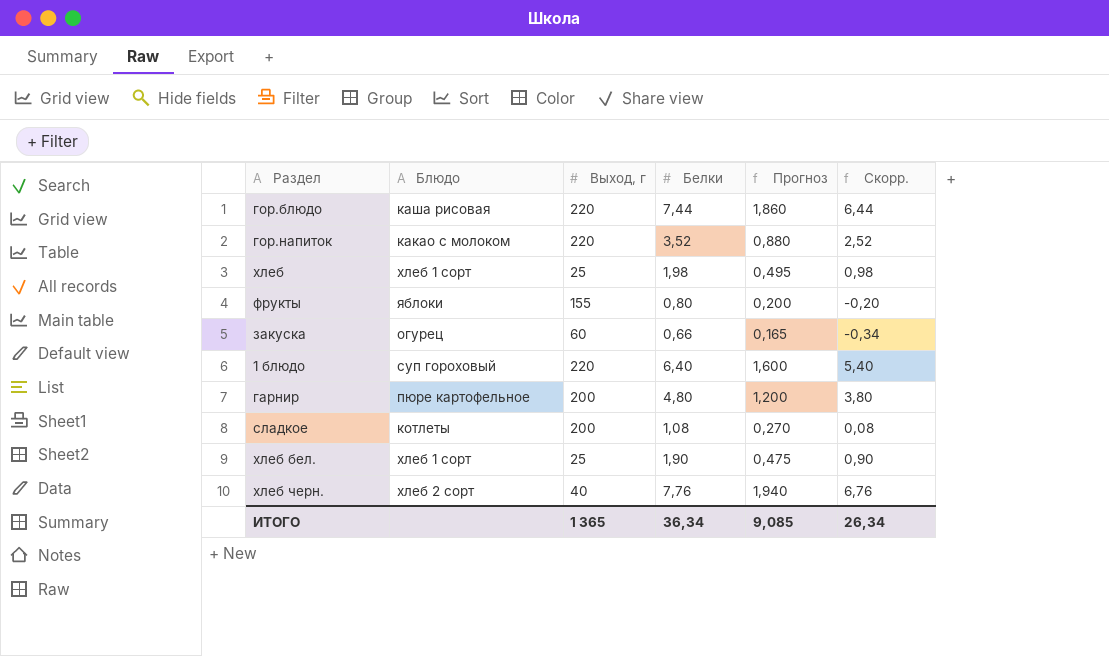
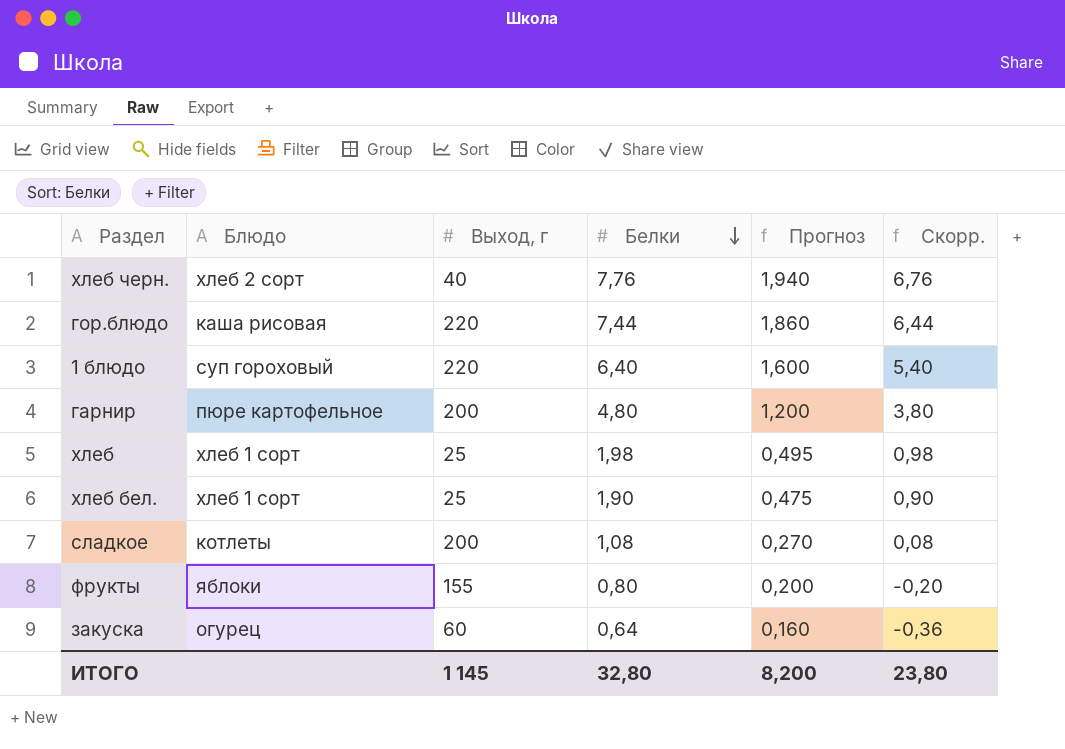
row order: none -> Белки descending
row гор.напиток: какао с молоком | 220 | 3,52 | 0,880 | 2,52 -> none
закуска | Белки: 0,66 -> 0,64
закуска | Прогноз: 0,165 -> 0,160
закуска | Скорр.: -0,34 -> -0,36
ИТОГО | Выход, г: 1 365 -> 1 145
ИТОГО | Белки: 36,34 -> 32,80
ИТОГО | Прогноз: 9,085 -> 8,200
ИТОГО | Скорр.: 26,34 -> 23,80

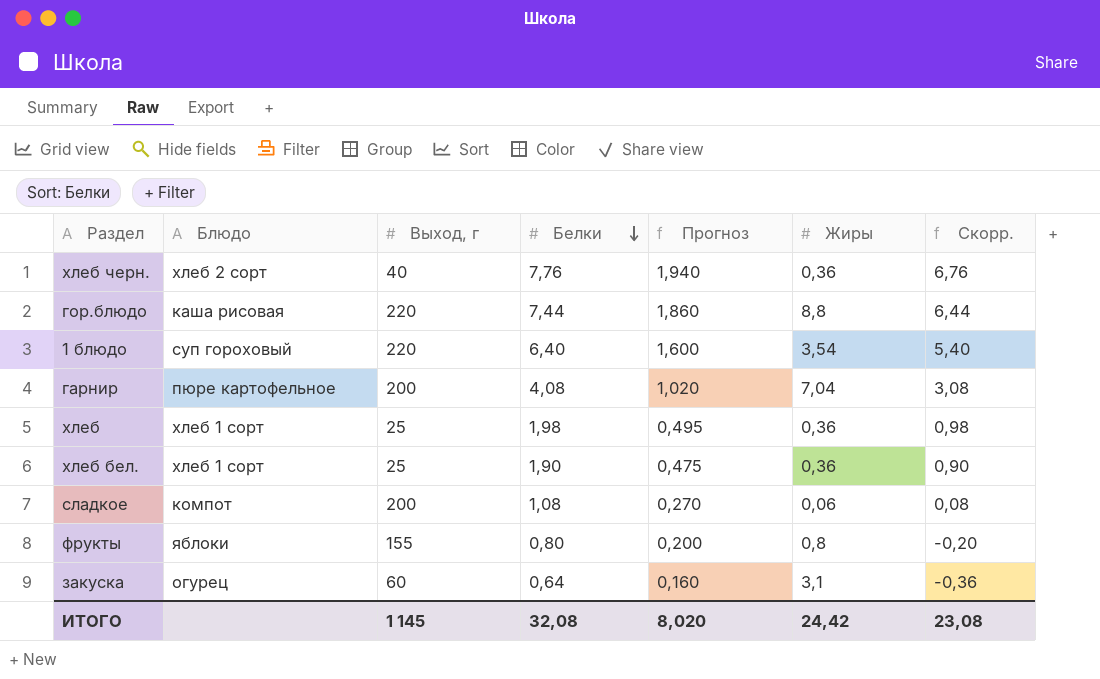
column Жиры | position: none -> 6
гарнир | Белки: 4,80 -> 4,08
гарнир | Прогноз: 1,200 -> 1,020
гарнир | Скорр.: 3,80 -> 3,08
сладкое | Блюдо: котлеты -> компот
ИТОГО | Белки: 32,80 -> 32,08
ИТОГО | Прогноз: 8,200 -> 8,020
ИТОГО | Скорр.: 23,80 -> 23,08

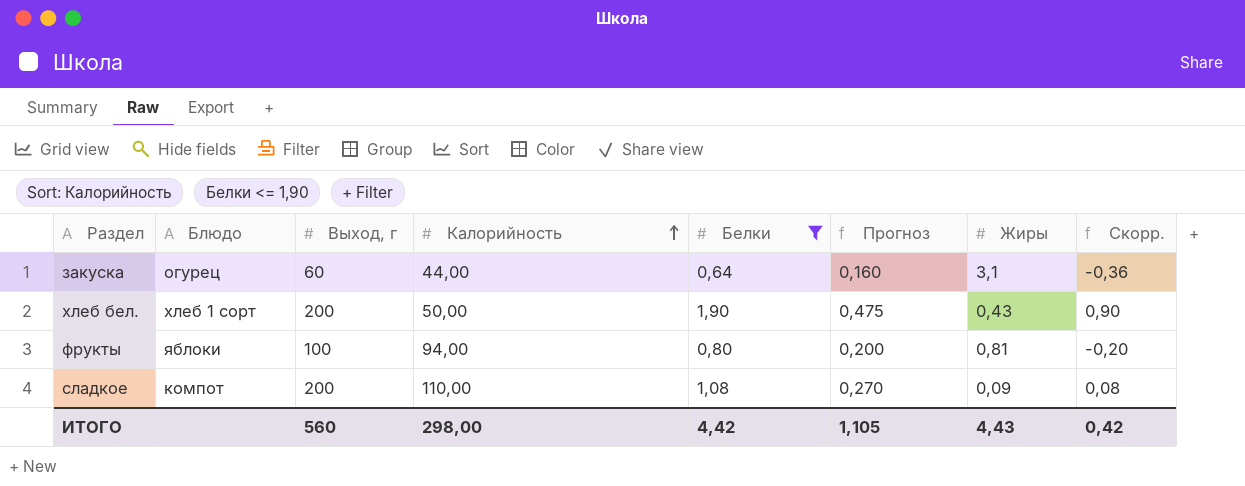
filter: none -> Белки <= 1,90
row order: Белки descending -> Калорийность ascending
column Калорийность | position: none -> 4
хлеб бел. | Выход, г: 25 -> 200
хлеб бел. | Жиры: 0,36 -> 0,43
фрукты | Выход, г: 155 -> 100
фрукты | Жиры: 0,8 -> 0,81
сладкое | Жиры: 0,06 -> 0,09
ИТОГО | Выход, г: 1 145 -> 560
ИТОГО | Белки: 32,08 -> 4,42
ИТОГО | Прогноз: 8,020 -> 1,105
ИТОГО | Жиры: 24,42 -> 4,43
ИТОГО | Скорр.: 23,08 -> 0,42

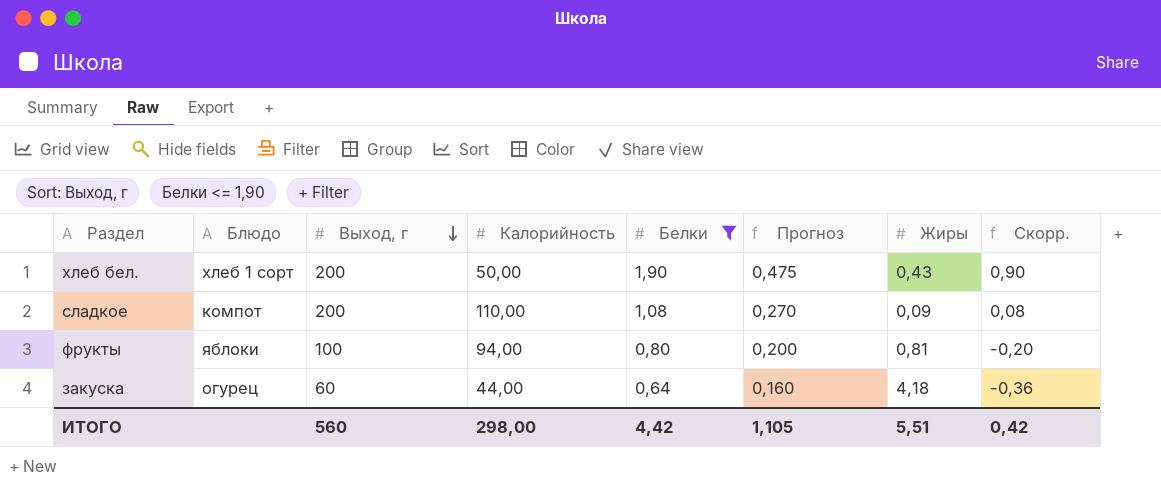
row order: Калорийность ascending -> Выход, г descending
закуска | Жиры: 3,1 -> 4,18
ИТОГО | Жиры: 4,43 -> 5,51

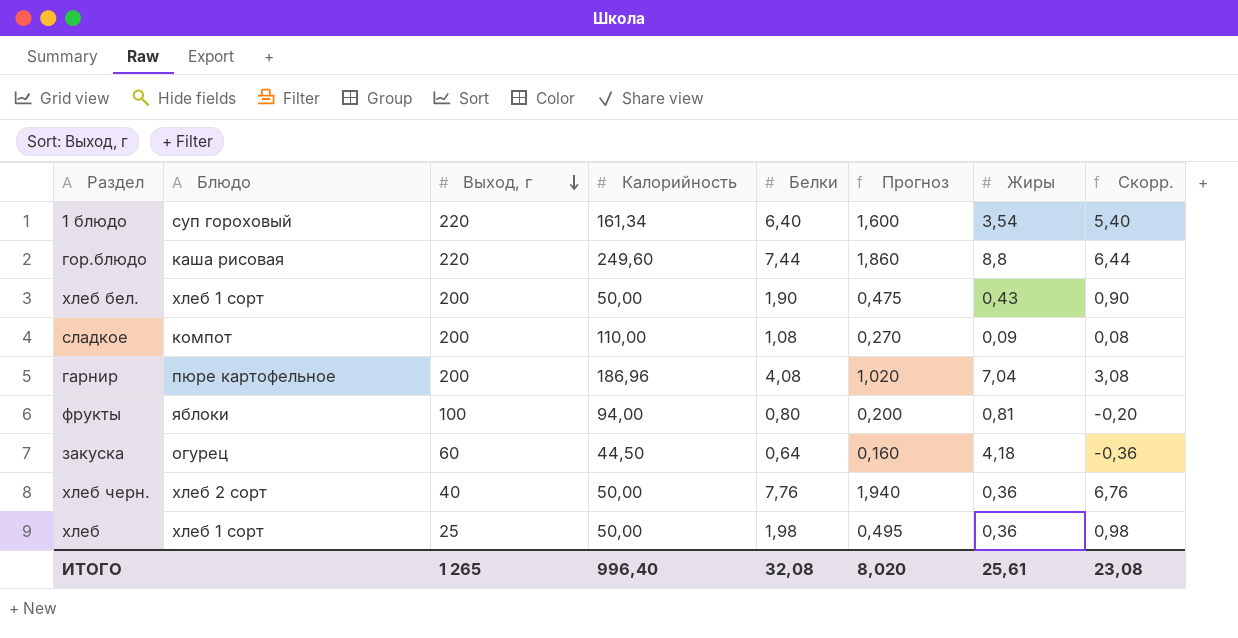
filter: Белки <= 1,90 -> none
закуска | Калорийность: 44,00 -> 44,50
ИТОГО | Выход, г: 560 -> 1 265
ИТОГО | Калорийность: 298,00 -> 996,40
ИТОГО | Белки: 4,42 -> 32,08
ИТОГО | Прогноз: 1,105 -> 8,020
ИТОГО | Жиры: 5,51 -> 25,61
ИТОГО | Скорр.: 0,42 -> 23,08

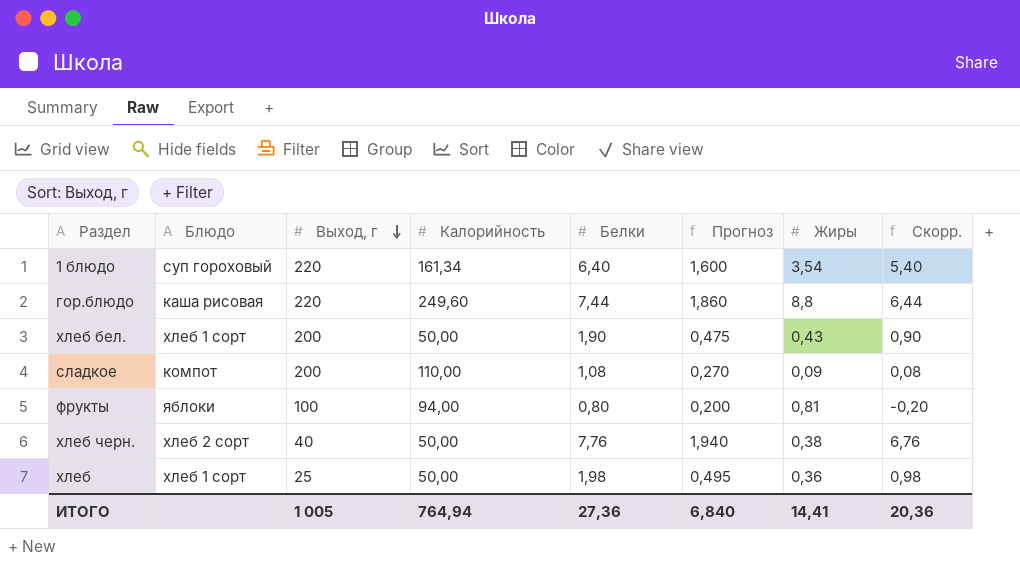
row гарнир: пюре картофельное | 200 | 186,96 | 4,08 | 1,020 | 7,04 | 3,08 -> none
row закуска: огурец | 60 | 44,50 | 0,64 | 0,160 | 4,18 | -0,36 -> none
хлеб черн. | Жиры: 0,36 -> 0,38
ИТОГО | Выход, г: 1 265 -> 1 005
ИТОГО | Калорийность: 996,40 -> 764,94
ИТОГО | Белки: 32,08 -> 27,36
ИТОГО | Прогноз: 8,020 -> 6,840
ИТОГО | Жиры: 25,61 -> 14,41
ИТОГО | Скорр.: 23,08 -> 20,36

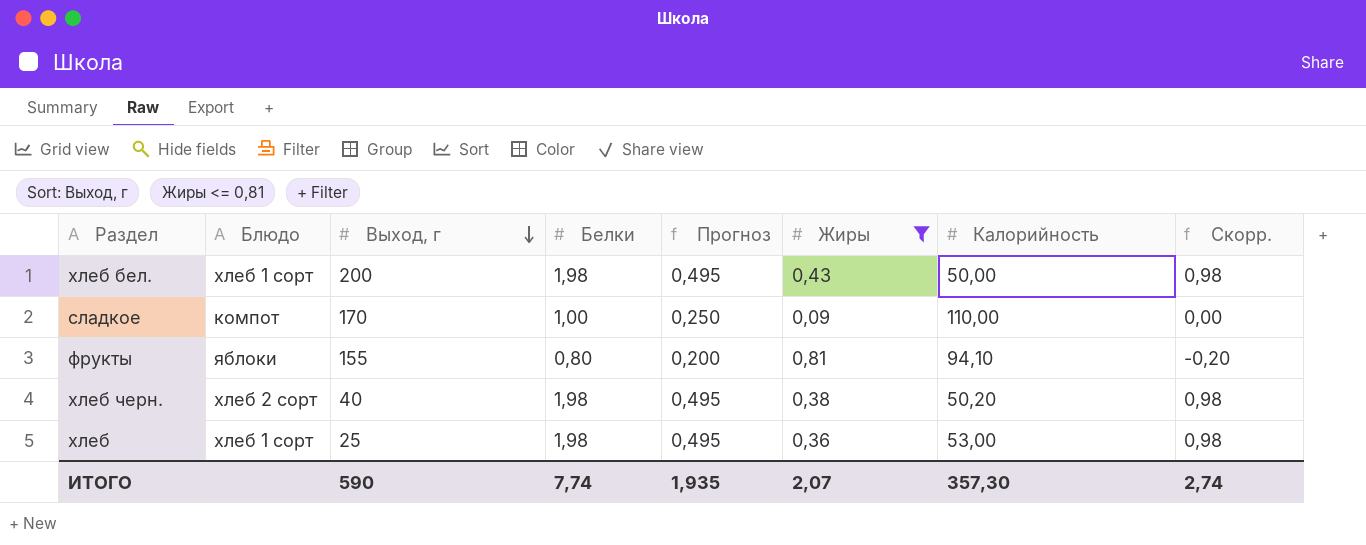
filter: none -> Жиры <= 0,81
column Калорийность | position: 4 -> 7
хлеб бел. | Белки: 1,90 -> 1,98
хлеб бел. | Прогноз: 0,475 -> 0,495
хлеб бел. | Скорр.: 0,90 -> 0,98
сладкое | Выход, г: 200 -> 170
сладкое | Белки: 1,08 -> 1,00
сладкое | Прогноз: 0,270 -> 0,250
сладкое | Скорр.: 0,08 -> 0,00
фрукты | Выход, г: 100 -> 155
фрукты | Калорийность: 94,00 -> 94,10
хлеб черн. | Белки: 7,76 -> 1,98
хлеб черн. | Прогноз: 1,940 -> 0,495
хлеб черн. | Калорийность: 50,00 -> 50,20
хлеб черн. | Скорр.: 6,76 -> 0,98
хлеб | Калорийность: 50,00 -> 53,00
ИТОГО | Выход, г: 1 005 -> 590
ИТОГО | Белки: 27,36 -> 7,74
ИТОГО | Прогноз: 6,840 -> 1,935
ИТОГО | Жиры: 14,41 -> 2,07
ИТОГО | Калорийность: 764,94 -> 357,30
ИТОГО | Скорр.: 20,36 -> 2,74

